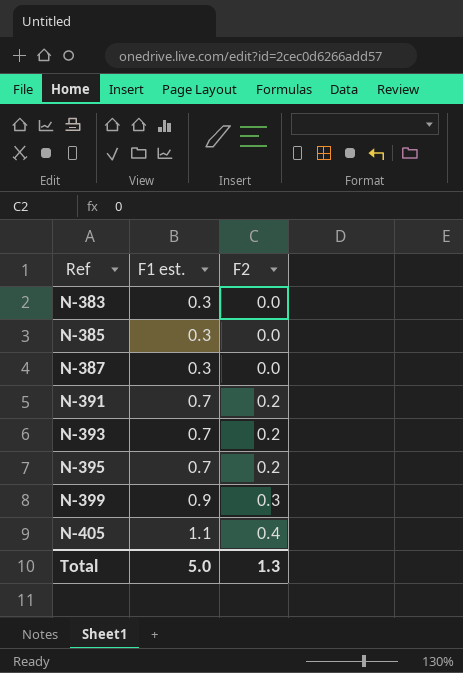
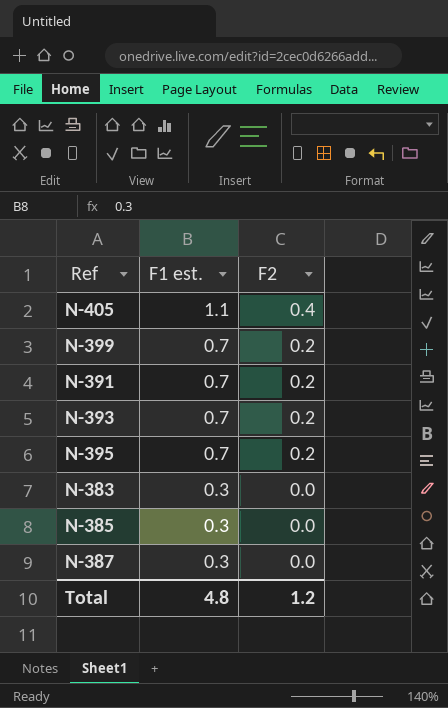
row order: Ref ascending -> F1 est. descending
N-399 | F1 est.: 0.9 -> 0.7
N-399 | F2: 0.3 -> 0.2
Total | F1 est.: 5.0 -> 4.8
Total | F2: 1.3 -> 1.2

